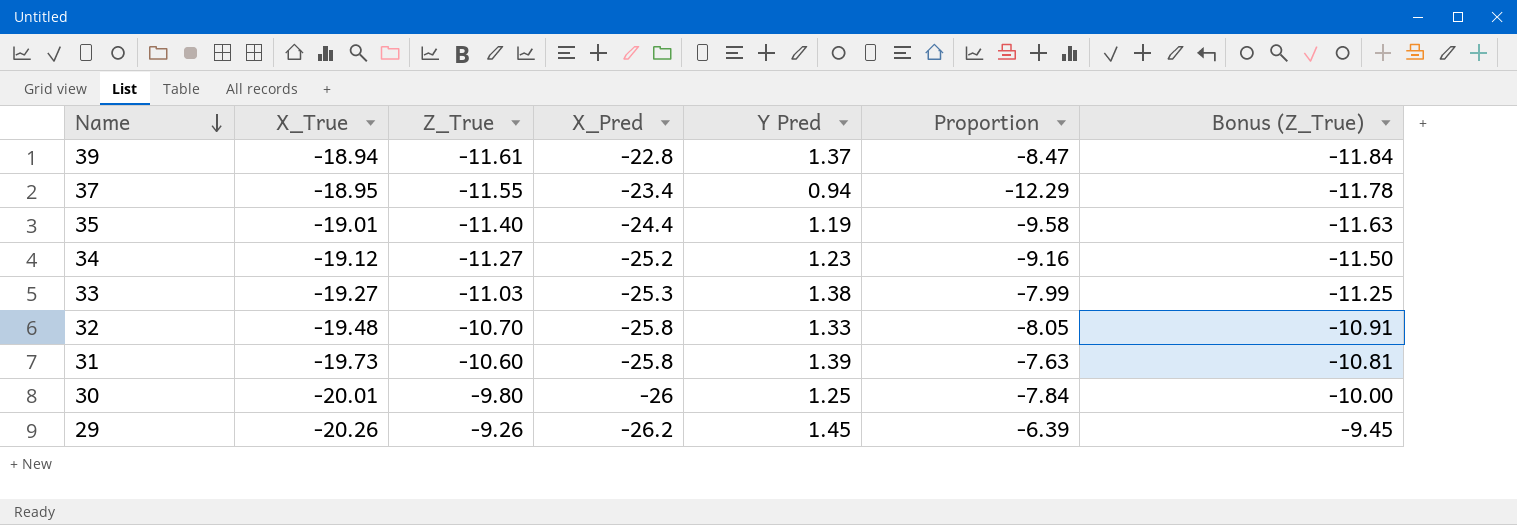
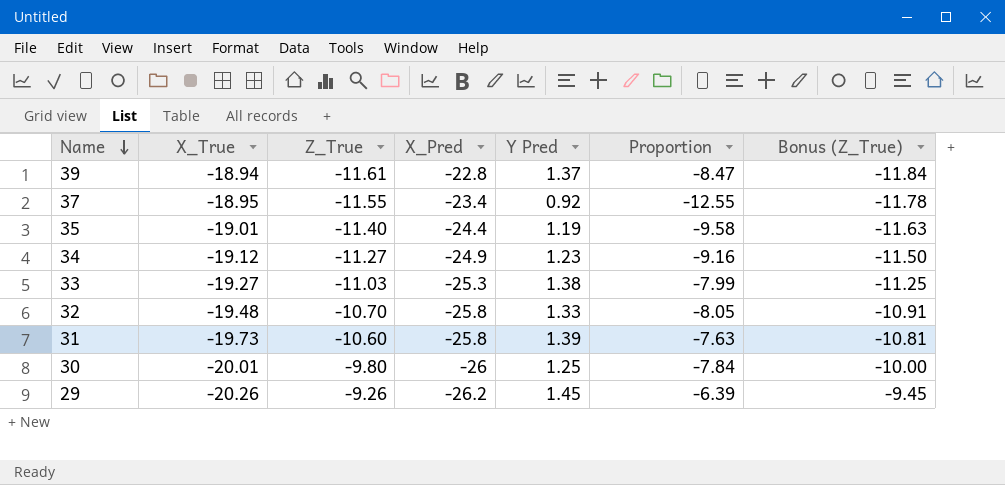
37 | Y Pred: 0.94 -> 0.92
37 | Proportion: -12.29 -> -12.55
34 | X_Pred: -25.2 -> -24.9

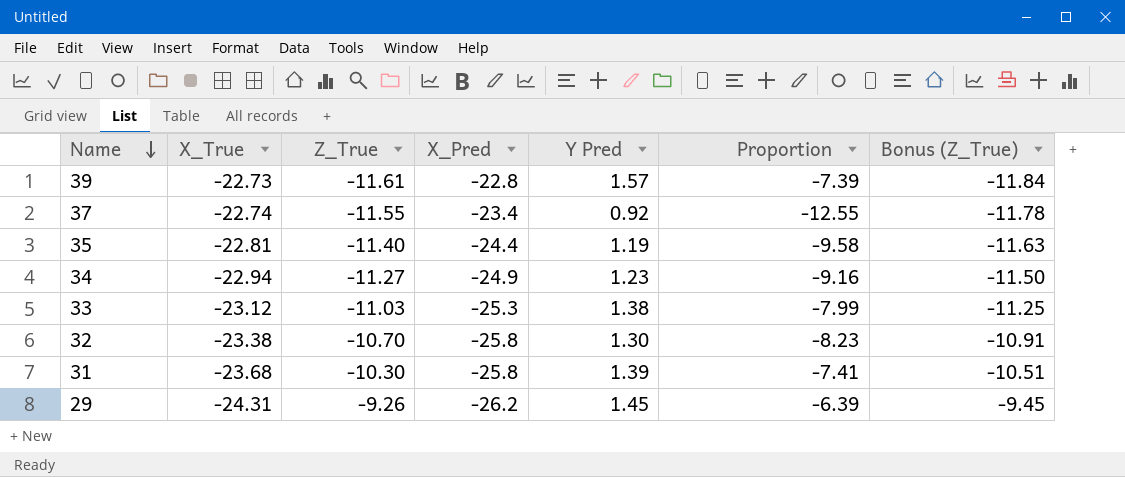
row 30: -20.01 | -9.80 | -26 | 1.25 | -7.84 | -10.00 -> none
39 | X_True: -18.94 -> -22.73
39 | Y Pred: 1.37 -> 1.57
39 | Proportion: -8.47 -> -7.39
37 | X_True: -18.95 -> -22.74
35 | X_True: -19.01 -> -22.81
34 | X_True: -19.12 -> -22.94
33 | X_True: -19.27 -> -23.12
32 | X_True: -19.48 -> -23.38
32 | Y Pred: 1.33 -> 1.30
32 | Proportion: -8.05 -> -8.23
31 | X_True: -19.73 -> -23.68
31 | Z_True: -10.60 -> -10.30
31 | Proportion: -7.63 -> -7.41
31 | Bonus (Z_True): -10.81 -> -10.51
29 | X_True: -20.26 -> -24.31

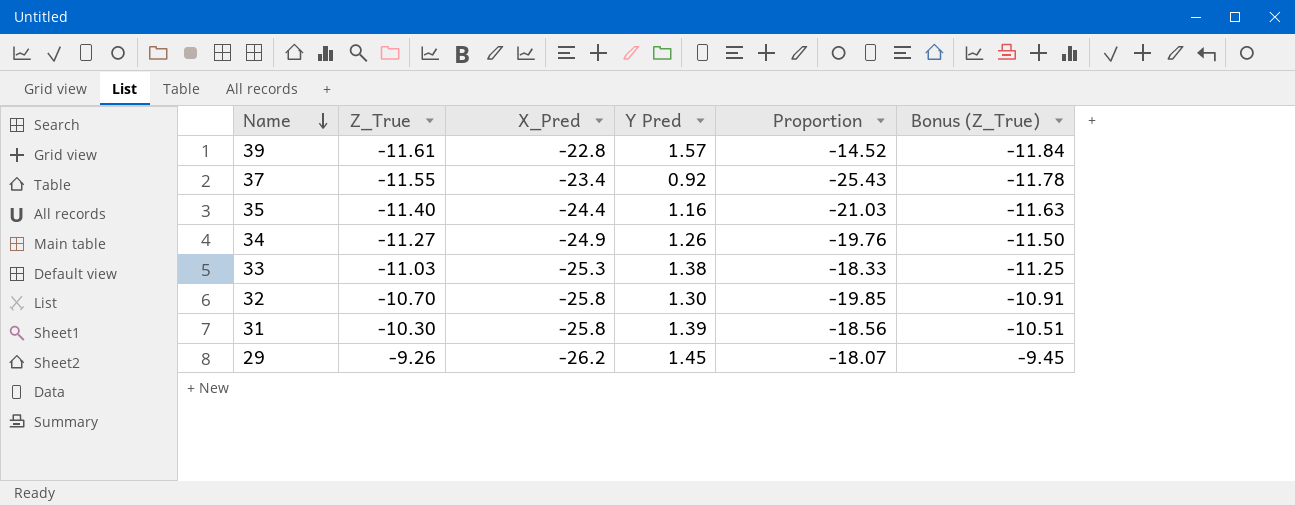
column X_True | position: 2 -> none
column Proportion | formula: [Z_True] / [Y Pred] -> [X_Pred] / [Y Pred]
35 | Y Pred: 1.19 -> 1.16
34 | Y Pred: 1.23 -> 1.26

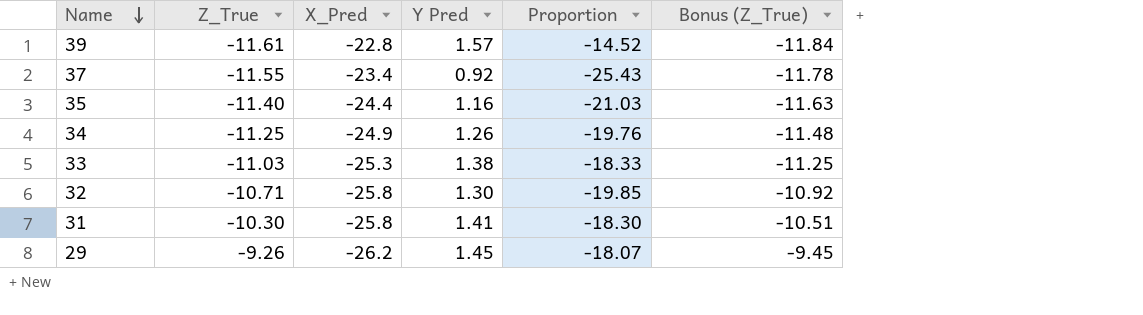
34 | Z_True: -11.27 -> -11.25
34 | Bonus (Z_True): -11.50 -> -11.48
32 | Z_True: -10.70 -> -10.71
32 | Bonus (Z_True): -10.91 -> -10.92
31 | Y Pred: 1.39 -> 1.41
31 | Proportion: -18.56 -> -18.30

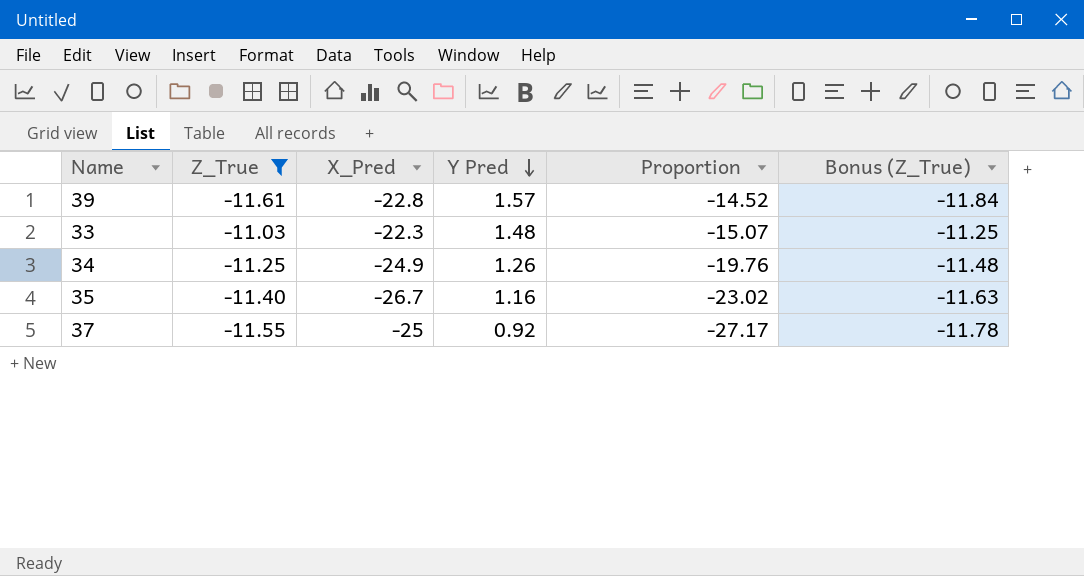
filter: none -> Z_True <= -11.03
row order: Name descending -> Y Pred descending
33 | X_Pred: -25.3 -> -22.3
33 | Y Pred: 1.38 -> 1.48
33 | Proportion: -18.33 -> -15.07
35 | X_Pred: -24.4 -> -26.7
35 | Proportion: -21.03 -> -23.02
37 | X_Pred: -23.4 -> -25
37 | Proportion: -25.43 -> -27.17

